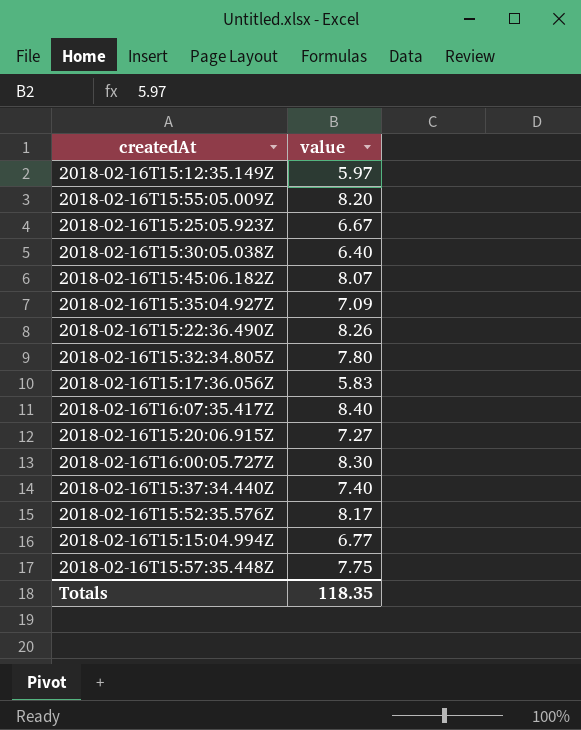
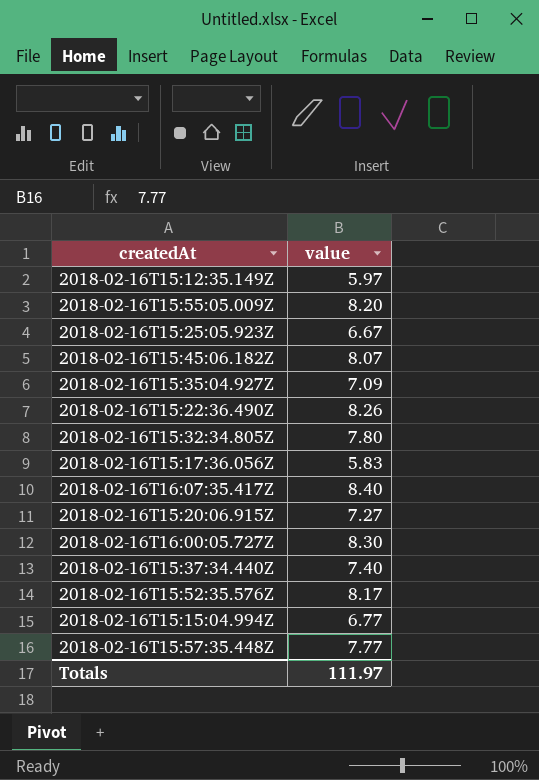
row 2018-02-16T15:30:05.038Z: 6.40 -> none
2018-02-16T15:57:35.448Z | value: 7.75 -> 7.77
Totals | value: 118.35 -> 111.97

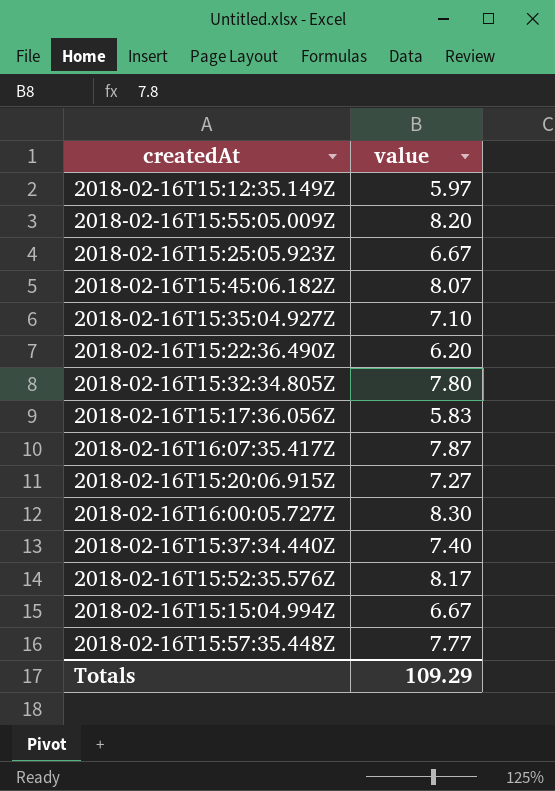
2018-02-16T15:35:04.927Z | value: 7.09 -> 7.10
2018-02-16T15:22:36.490Z | value: 8.26 -> 6.20
2018-02-16T16:07:35.417Z | value: 8.40 -> 7.87
2018-02-16T15:15:04.994Z | value: 6.77 -> 6.67
Totals | value: 111.97 -> 109.29

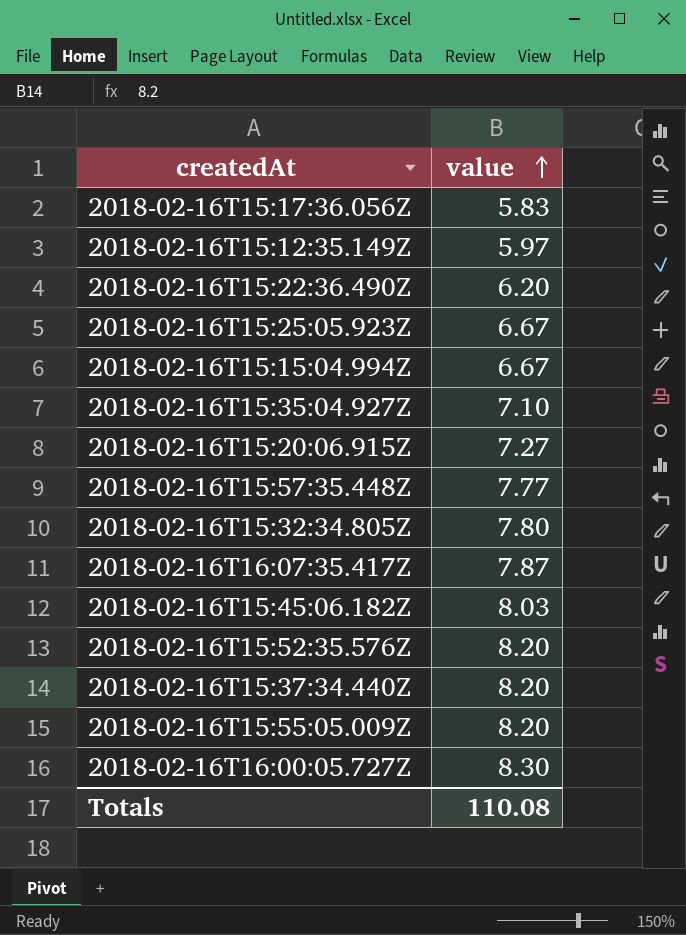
row order: none -> value ascending
2018-02-16T15:45:06.182Z | value: 8.07 -> 8.03
2018-02-16T15:52:35.576Z | value: 8.17 -> 8.20
2018-02-16T15:37:34.440Z | value: 7.40 -> 8.20
Totals | value: 109.29 -> 110.08

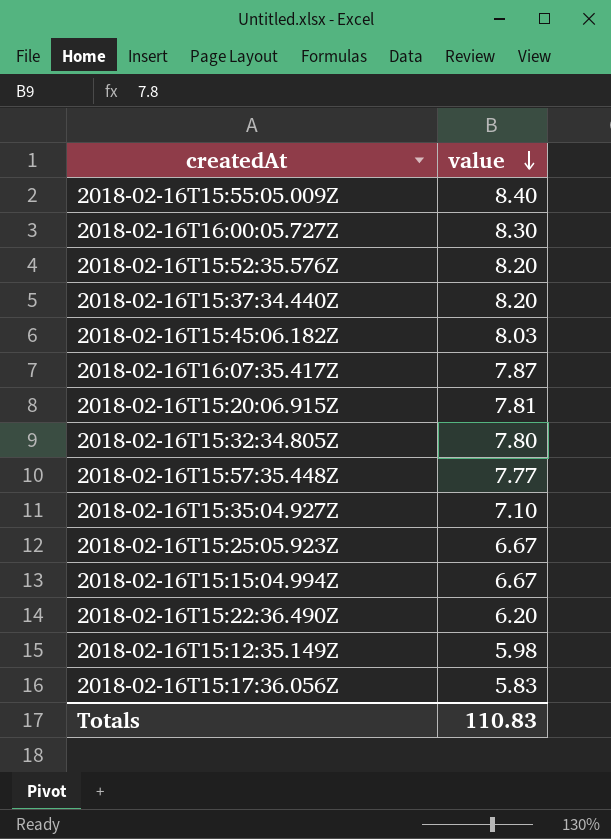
row order: value ascending -> value descending
2018-02-16T15:55:05.009Z | value: 8.20 -> 8.40
2018-02-16T15:20:06.915Z | value: 7.27 -> 7.81
2018-02-16T15:12:35.149Z | value: 5.97 -> 5.98
Totals | value: 110.08 -> 110.83

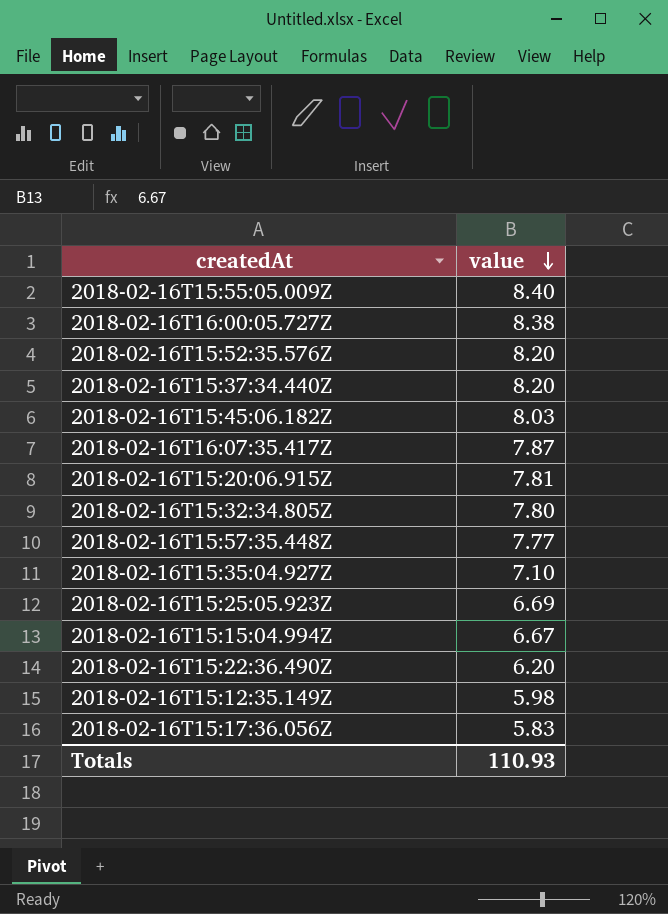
2018-02-16T16:00:05.727Z | value: 8.30 -> 8.38
2018-02-16T15:25:05.923Z | value: 6.67 -> 6.69
Totals | value: 110.83 -> 110.93

